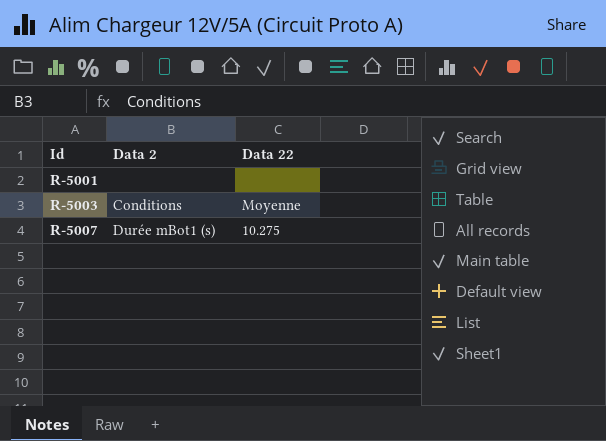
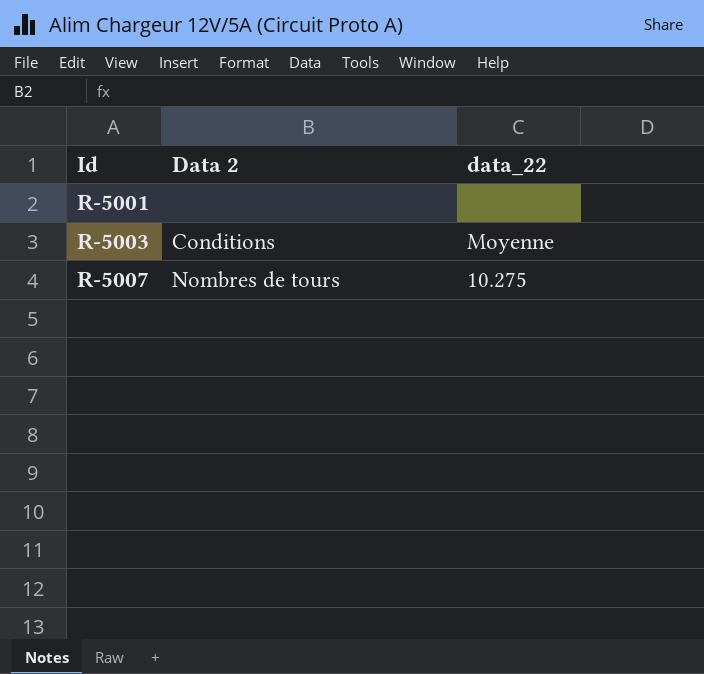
column name: Data 22 -> data_22
R-5007 | Data 2: Durée mBot1 (s) -> Nombres de tours

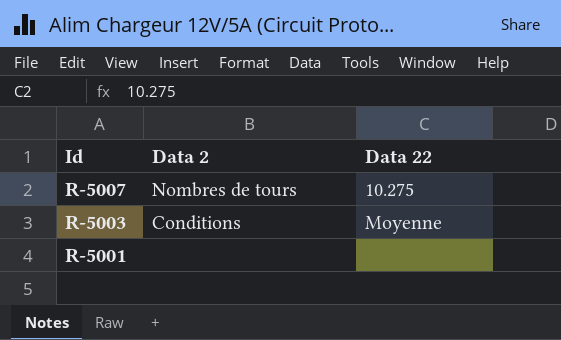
row order: Id ascending -> Id descending
column name: data_22 -> Data 22

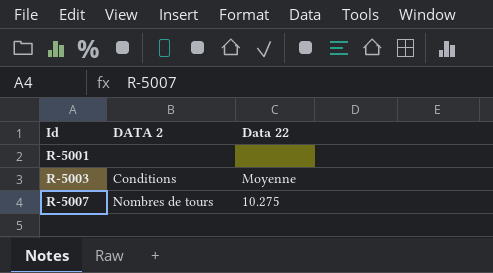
row order: Id descending -> Id ascending
column name: Data 2 -> DATA 2

